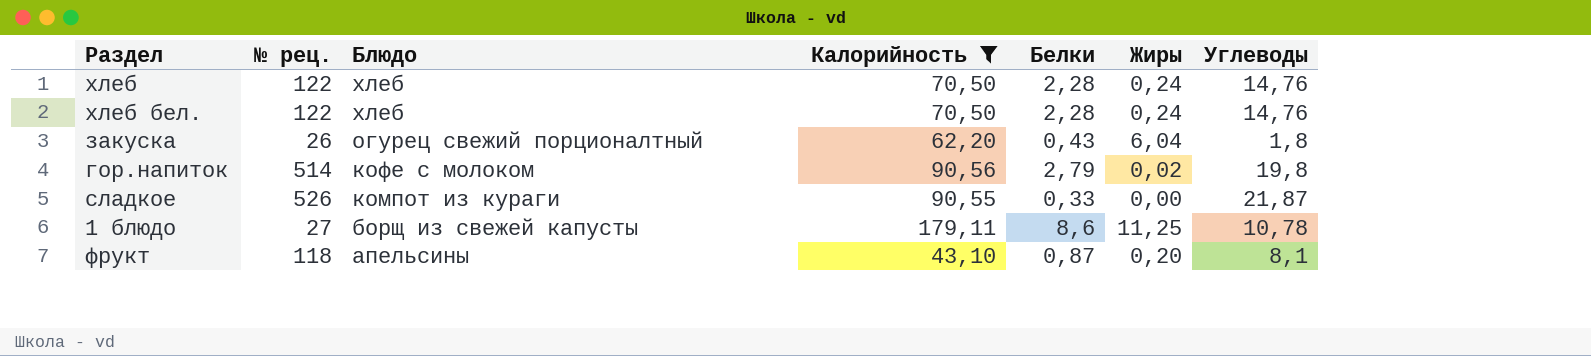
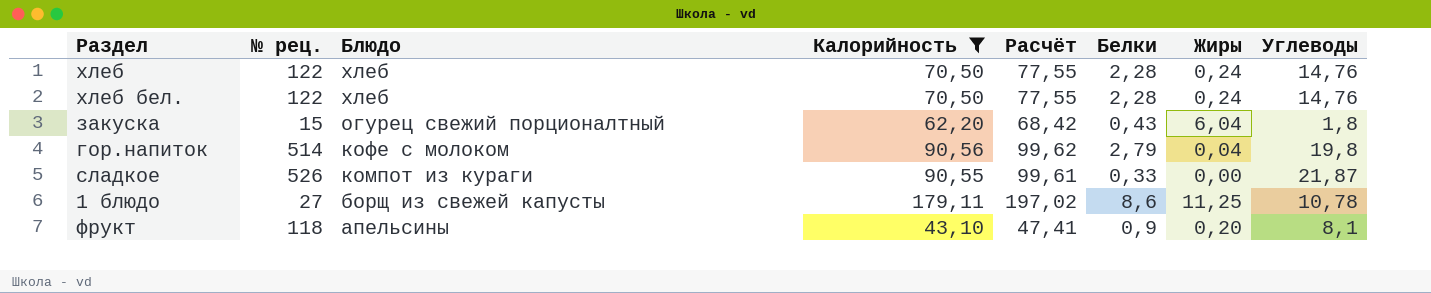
column Расчёт | formula: none -> [Калорийность] * 1,1
закуска | № рец.: 26 -> 15
гор.напиток | Жиры: 0,02 -> 0,04
фрукт | Белки: 0,87 -> 0,9

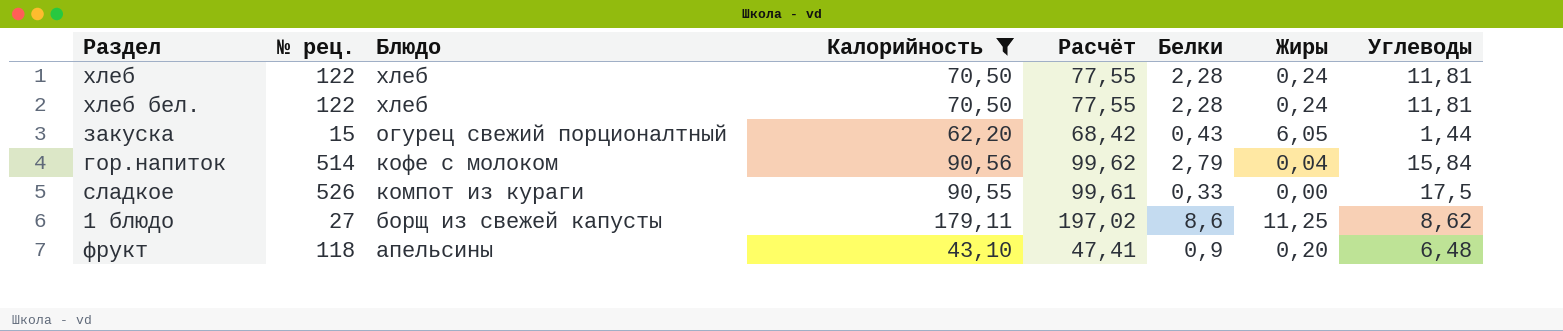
хлеб | Углеводы: 14,76 -> 11,81
хлеб бел. | Углеводы: 14,76 -> 11,81
закуска | Жиры: 6,04 -> 6,05
закуска | Углеводы: 1,8 -> 1,44
гор.напиток | Углеводы: 19,8 -> 15,84
сладкое | Углеводы: 21,87 -> 17,5
1 блюдо | Углеводы: 10,78 -> 8,62
фрукт | Углеводы: 8,1 -> 6,48

